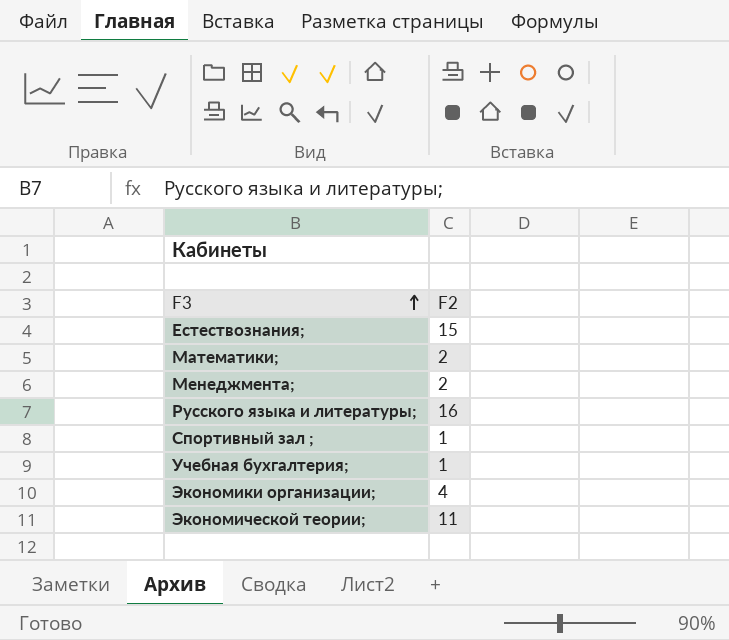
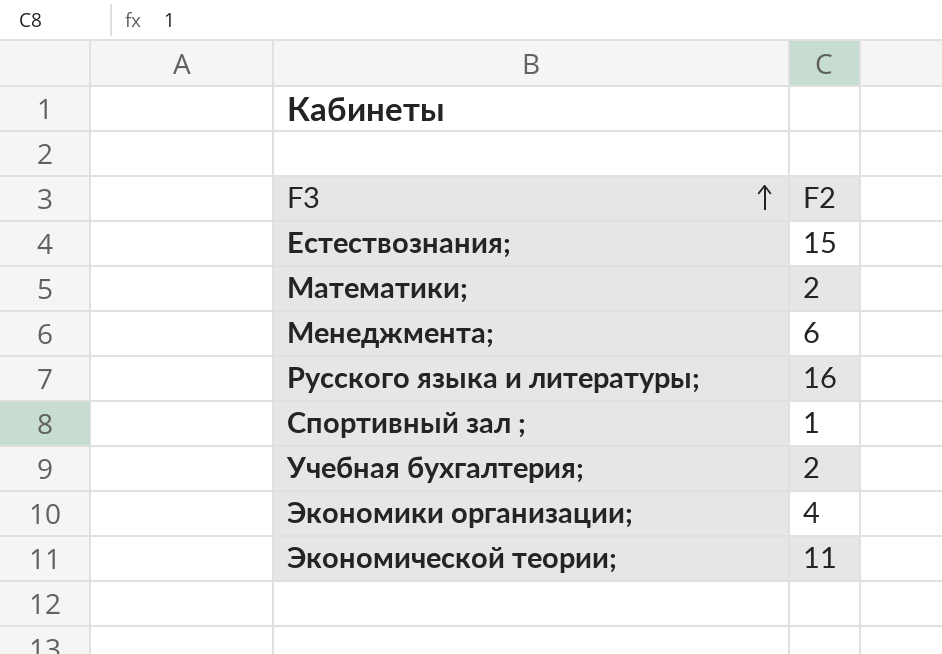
Менеджмента; | F2: 2 -> 6
Учебная бухгалтерия; | F2: 1 -> 2

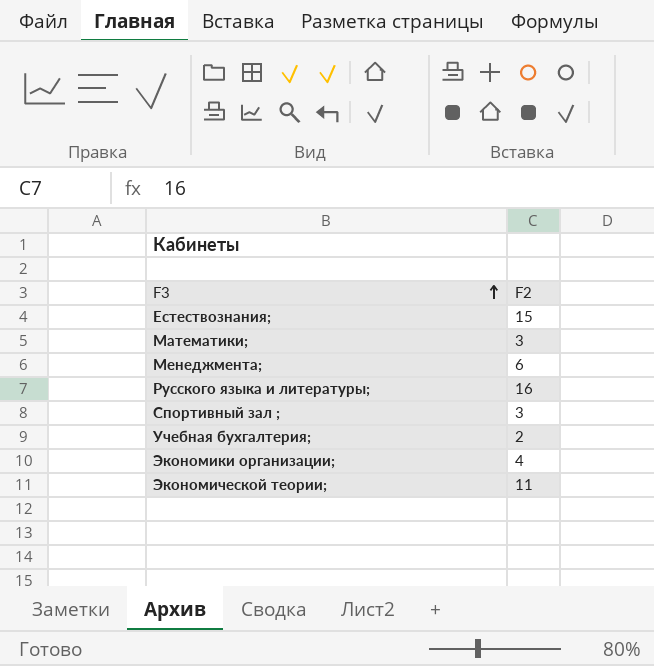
Математики; | F2: 2 -> 3
Спортивный зал ; | F2: 1 -> 3

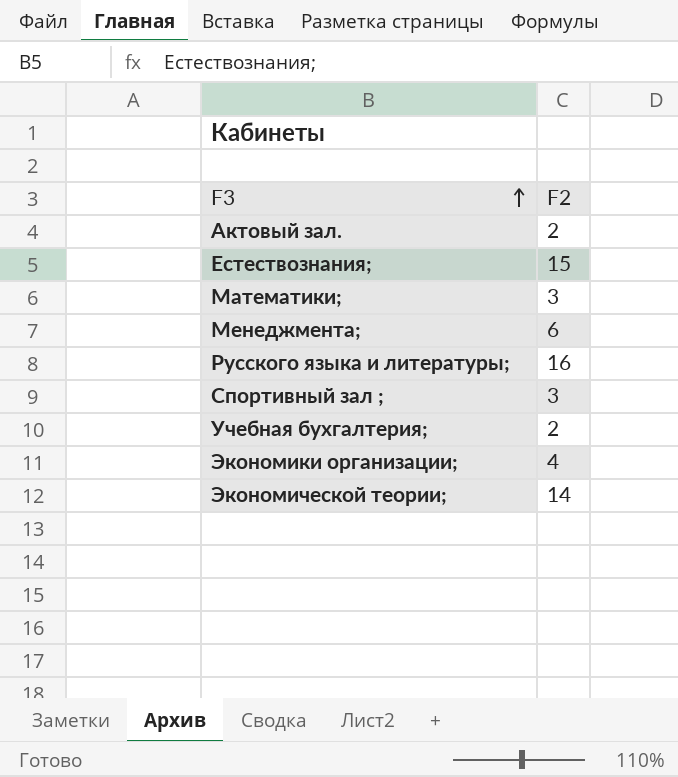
row Актовый зал.: none -> 2
Экономической теории; | F2: 11 -> 14

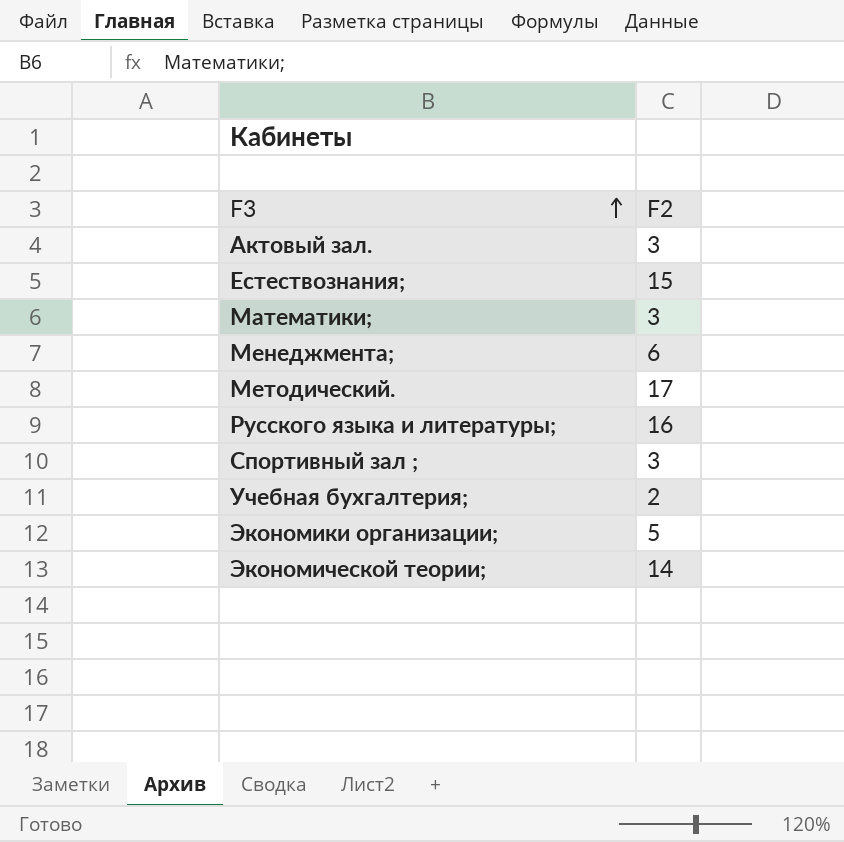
Актовый зал. | F2: 2 -> 3
row Методический.: none -> 17
Экономики организации; | F2: 4 -> 5

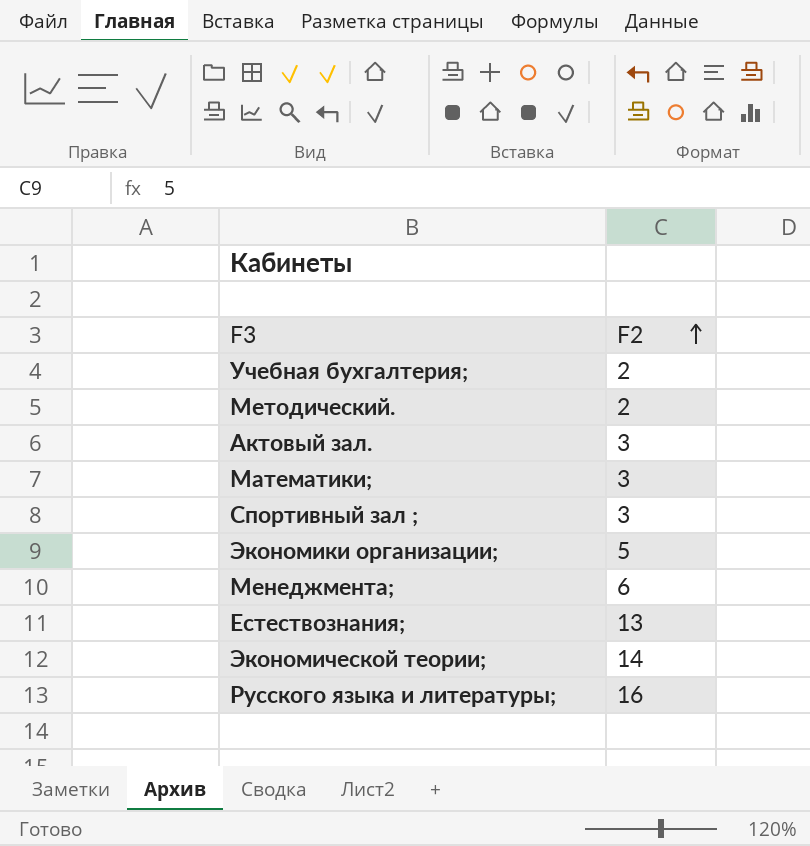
row order: F3 ascending -> F2 ascending
Методический. | F2: 17 -> 2
Естествознания; | F2: 15 -> 13

